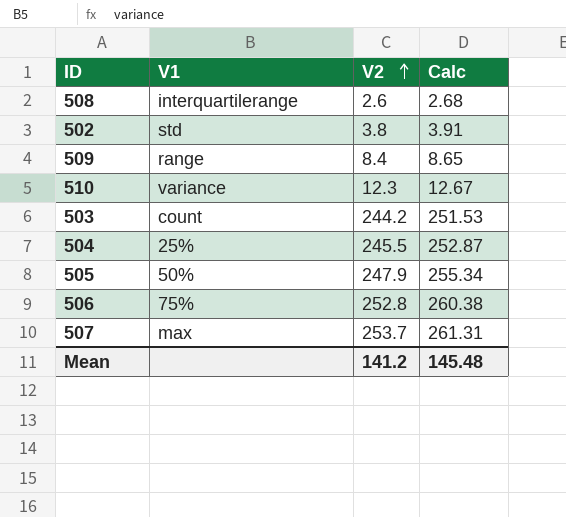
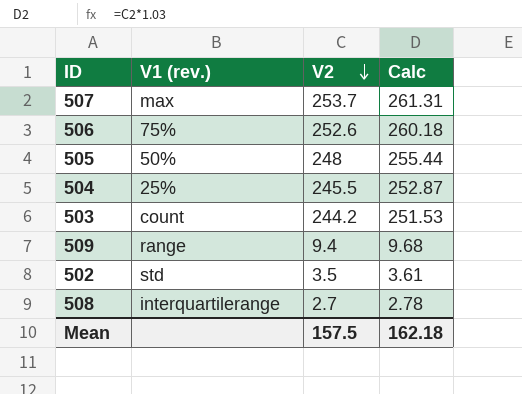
row order: V2 ascending -> V2 descending
column name: V1 -> V1 (rev.)
row 510: variance | 12.3 | 12.67 -> none
506 | V2: 252.8 -> 252.6
506 | Calc: 260.38 -> 260.18
505 | V2: 247.9 -> 248
505 | Calc: 255.34 -> 255.44
509 | V2: 8.4 -> 9.4
509 | Calc: 8.65 -> 9.68
502 | V2: 3.8 -> 3.5
502 | Calc: 3.91 -> 3.61
508 | V2: 2.6 -> 2.7
508 | Calc: 2.68 -> 2.78
Mean | V2: 141.2 -> 157.5
Mean | Calc: 145.48 -> 162.18

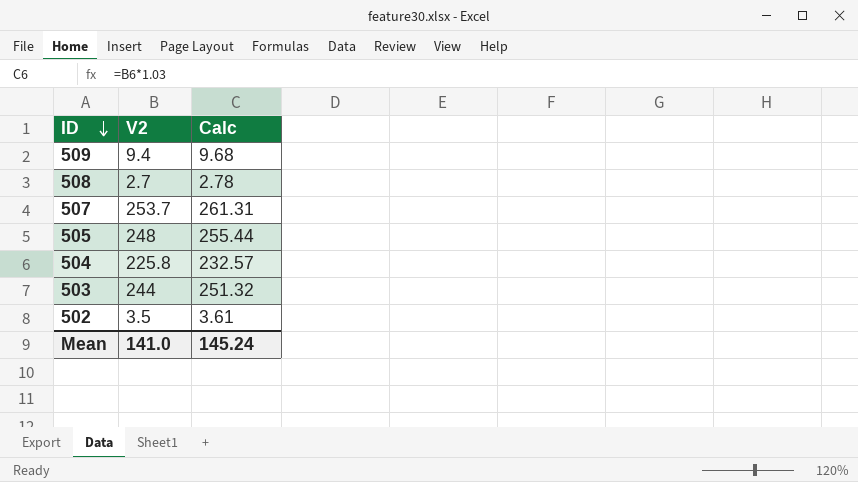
row order: V2 descending -> ID descending
column V1 (rev.) | position: 2 -> none
row 506: 75% | 252.6 | 260.18 -> none
504 | V2: 245.5 -> 225.8
504 | Calc: 252.87 -> 232.57
503 | V2: 244.2 -> 244
503 | Calc: 251.53 -> 251.32
Mean | V2: 157.5 -> 141.0
Mean | Calc: 162.18 -> 145.24

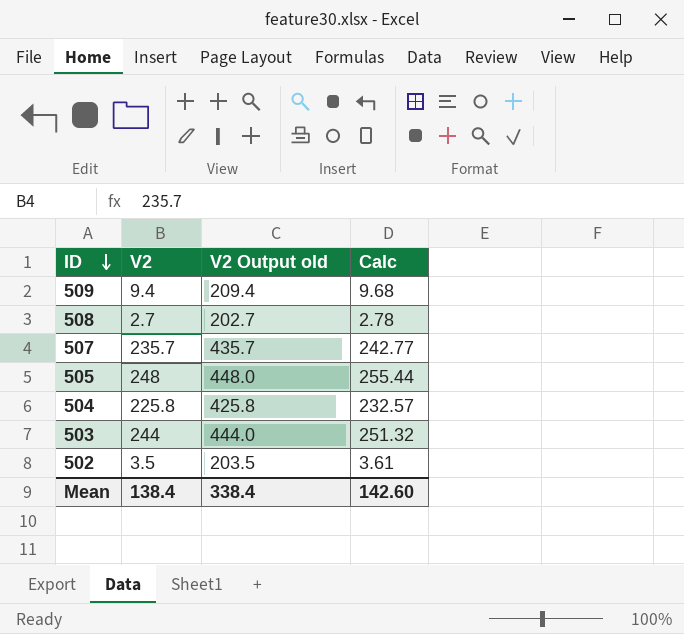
column V2 Output old | formula: none -> [V2] + 200
507 | V2: 253.7 -> 235.7
507 | Calc: 261.31 -> 242.77
Mean | V2: 141.0 -> 138.4
Mean | Calc: 145.24 -> 142.60

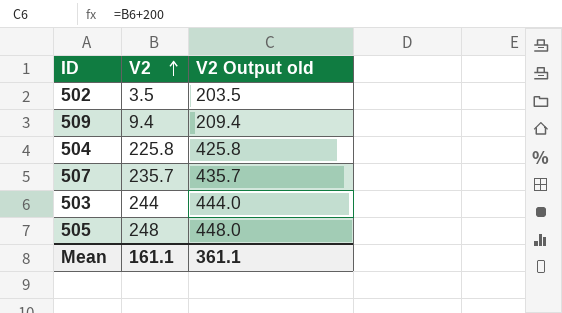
row order: ID descending -> V2 ascending
column Calc | formula: [V2] * 1.03 -> none
row 508: 2.7 | 202.7 | 2.78 -> none
Mean | V2: 138.4 -> 161.1
Mean | V2 Output old: 338.4 -> 361.1

